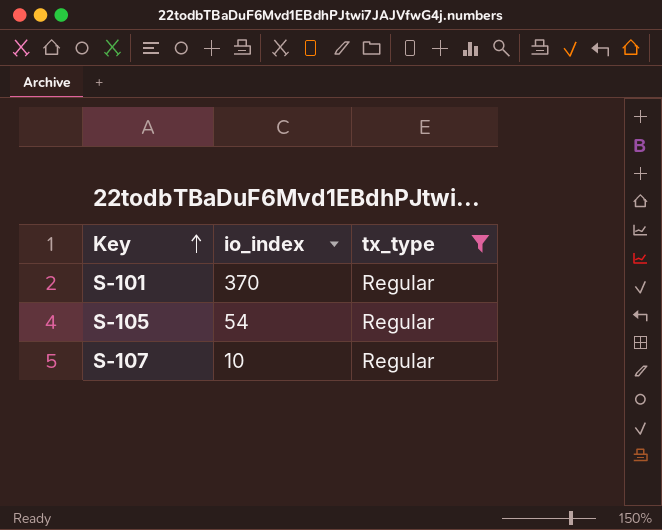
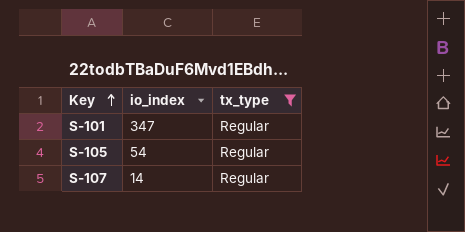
S-101 | io_index: 370 -> 347
S-107 | io_index: 10 -> 14

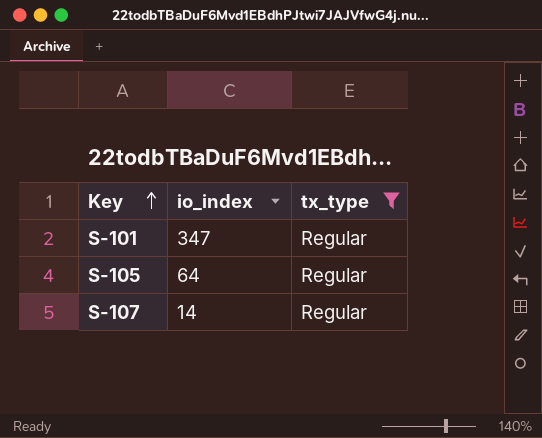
S-105 | io_index: 54 -> 64

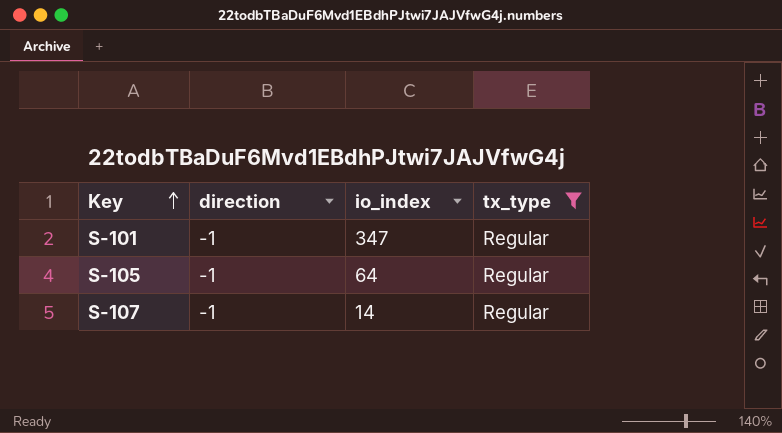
column direction | position: none -> 2

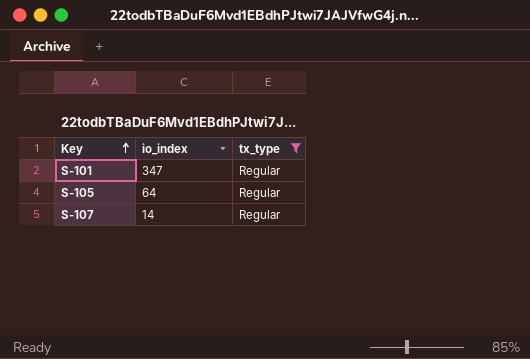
column direction | position: 2 -> none

